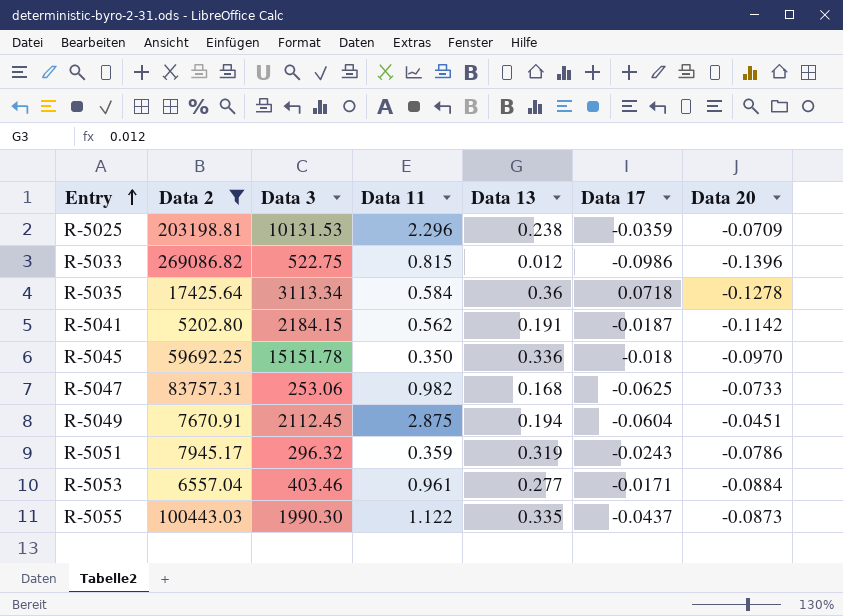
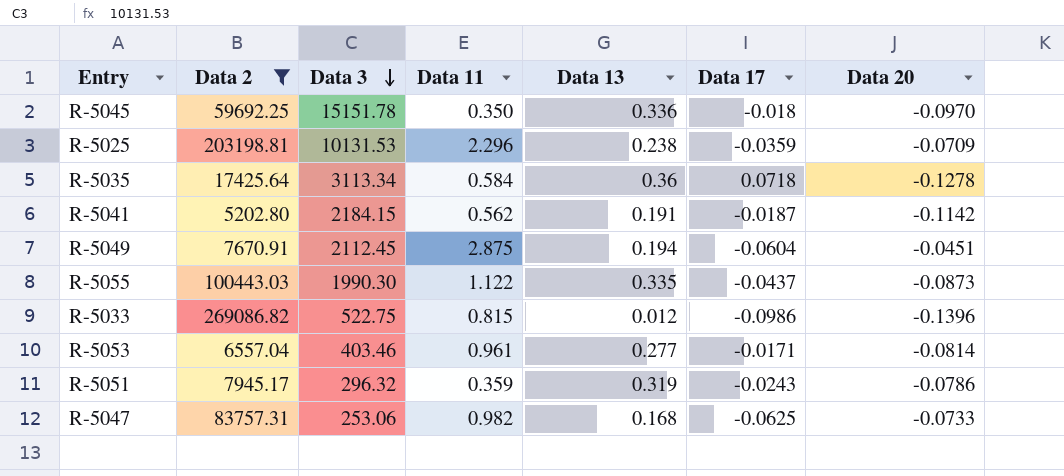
row order: Entry ascending -> Data 3 descending
R-5053 | Data 20: -0.0884 -> -0.0814

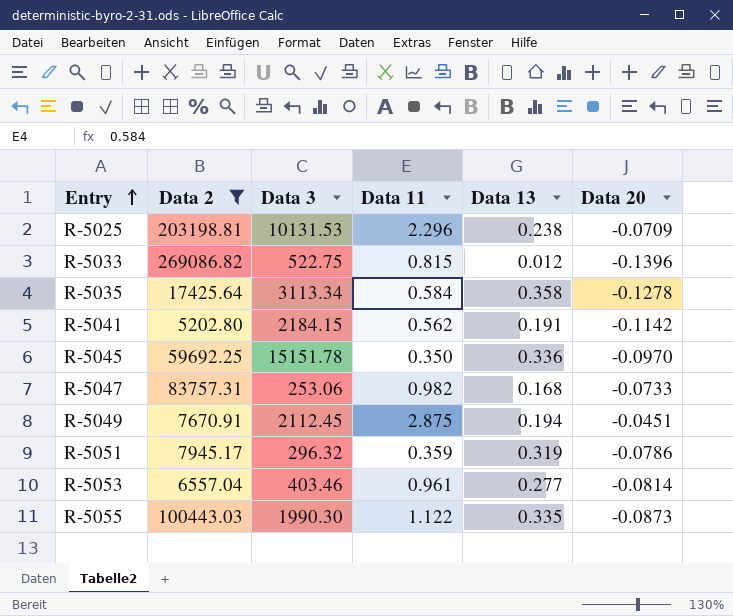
row order: Data 3 descending -> Entry ascending
column Data 17 | position: 6 -> none
R-5035 | Data 13: 0.36 -> 0.358

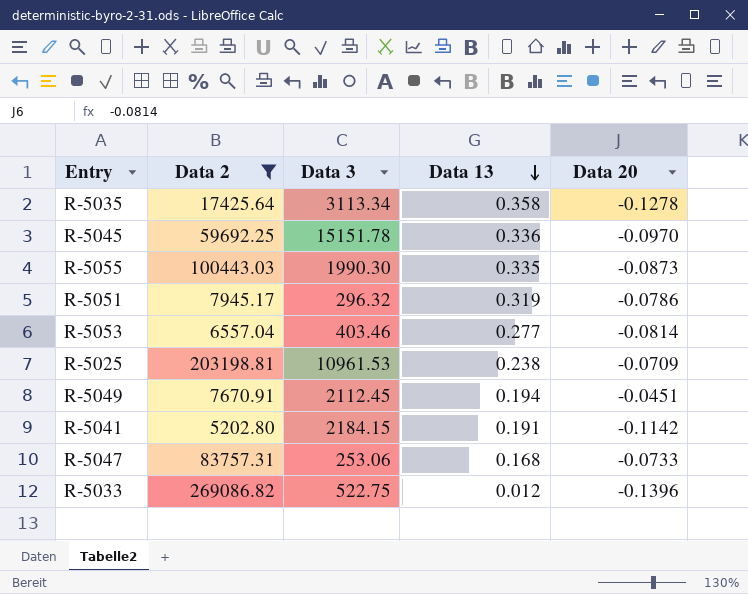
row order: Entry ascending -> Data 13 descending
column Data 11 | position: 4 -> none
R-5025 | Data 3: 10131.53 -> 10961.53

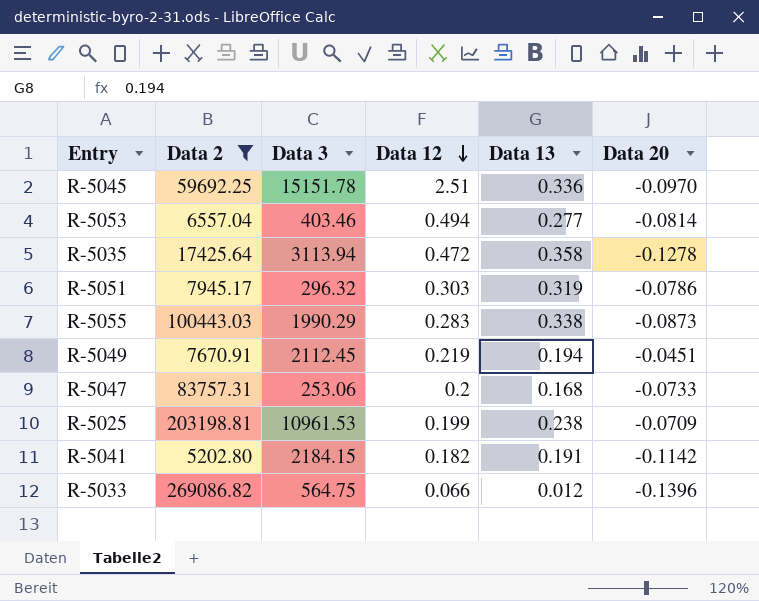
row order: Data 13 descending -> Data 12 descending
column Data 12 | position: none -> 4
R-5035 | Data 3: 3113.34 -> 3113.94
R-5055 | Data 3: 1990.30 -> 1990.29
R-5055 | Data 13: 0.335 -> 0.338
R-5033 | Data 3: 522.75 -> 564.75

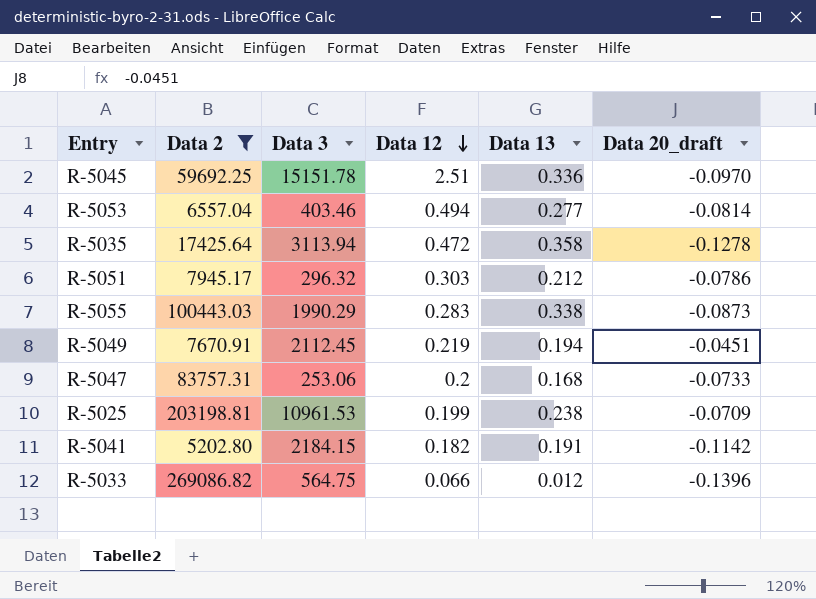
column name: Data 20 -> Data 20_draft
R-5051 | Data 13: 0.319 -> 0.212

